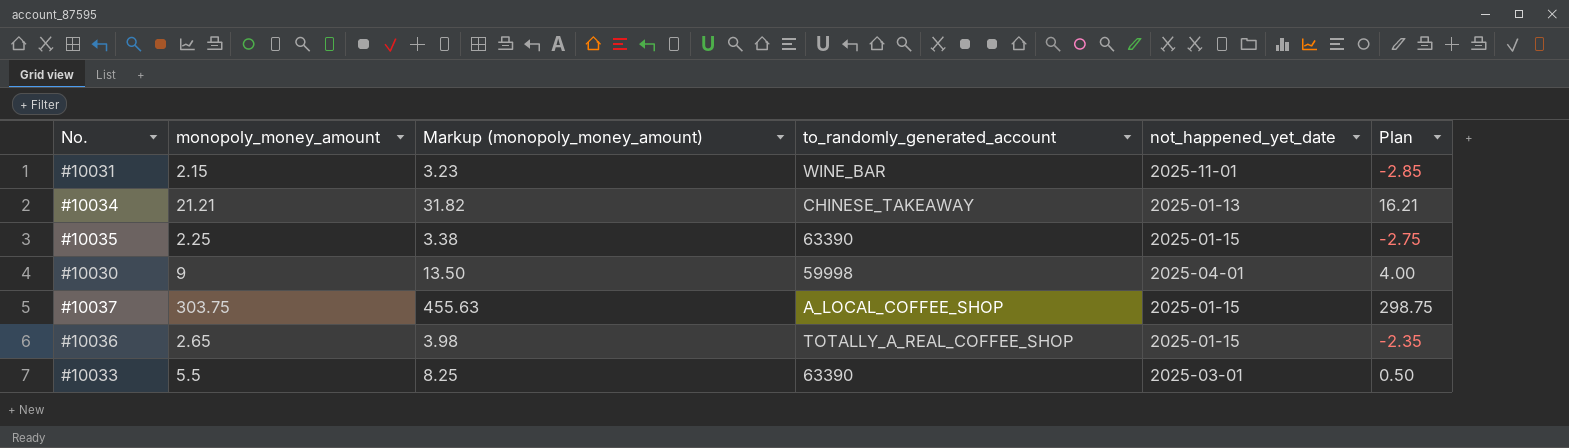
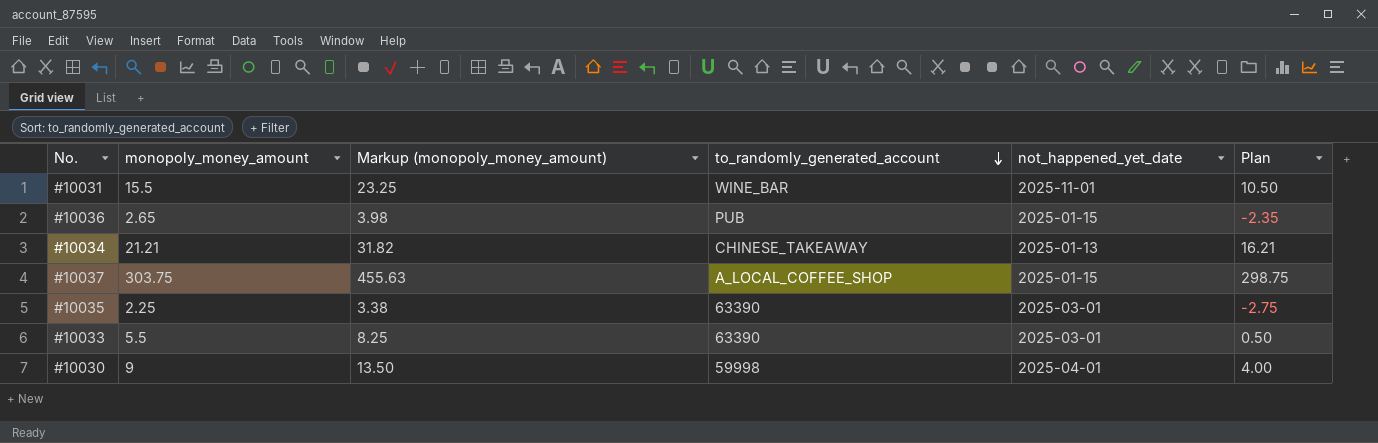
row order: none -> to_randomly_generated_account descending
#10031 | monopoly_money_amount: 2.15 -> 15.5
#10031 | Markup (monopoly_money_amount): 3.23 -> 23.25
#10031 | Plan: -2.85 -> 10.50
#10036 | to_randomly_generated_account: TOTALLY_A_REAL_COFFEE_SHOP -> PUB
#10035 | not_happened_yet_date: 2025-01-15 -> 2025-03-01

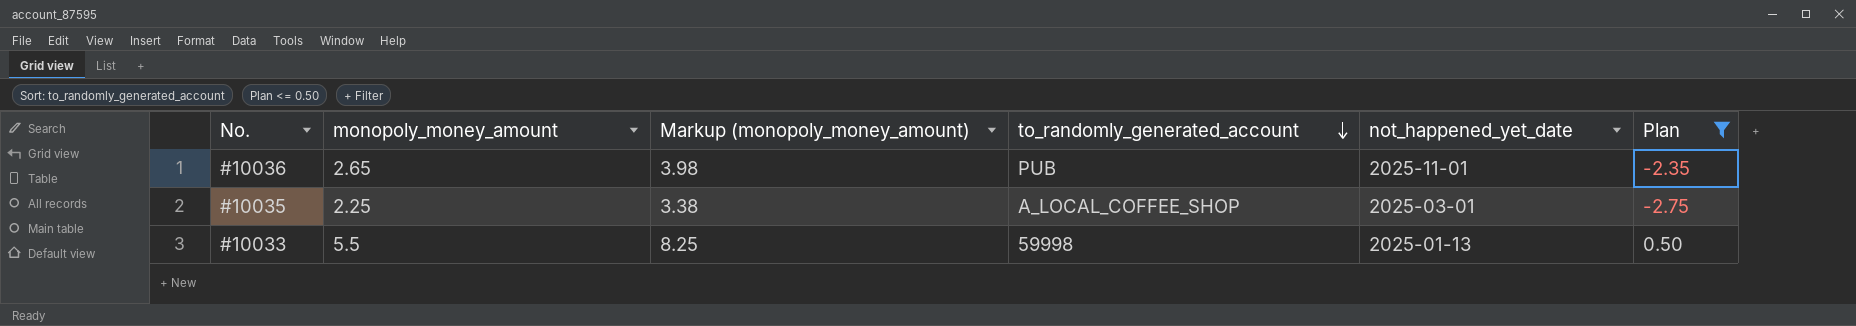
filter: none -> Plan <= 0.50
#10036 | not_happened_yet_date: 2025-01-15 -> 2025-11-01
#10035 | to_randomly_generated_account: 63390 -> A_LOCAL_COFFEE_SHOP
#10033 | to_randomly_generated_account: 63390 -> 59998
#10033 | not_happened_yet_date: 2025-03-01 -> 2025-01-13

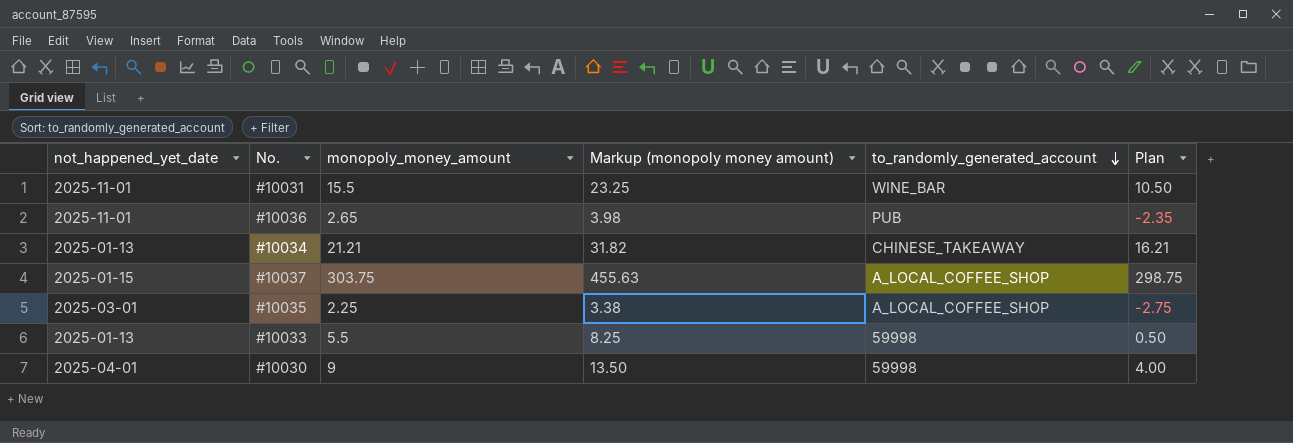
filter: Plan <= 0.50 -> none
column not_happened_yet_date | position: 5 -> 1
column name: Markup (monopoly_money_amount) -> Markup (monopoly money amount)

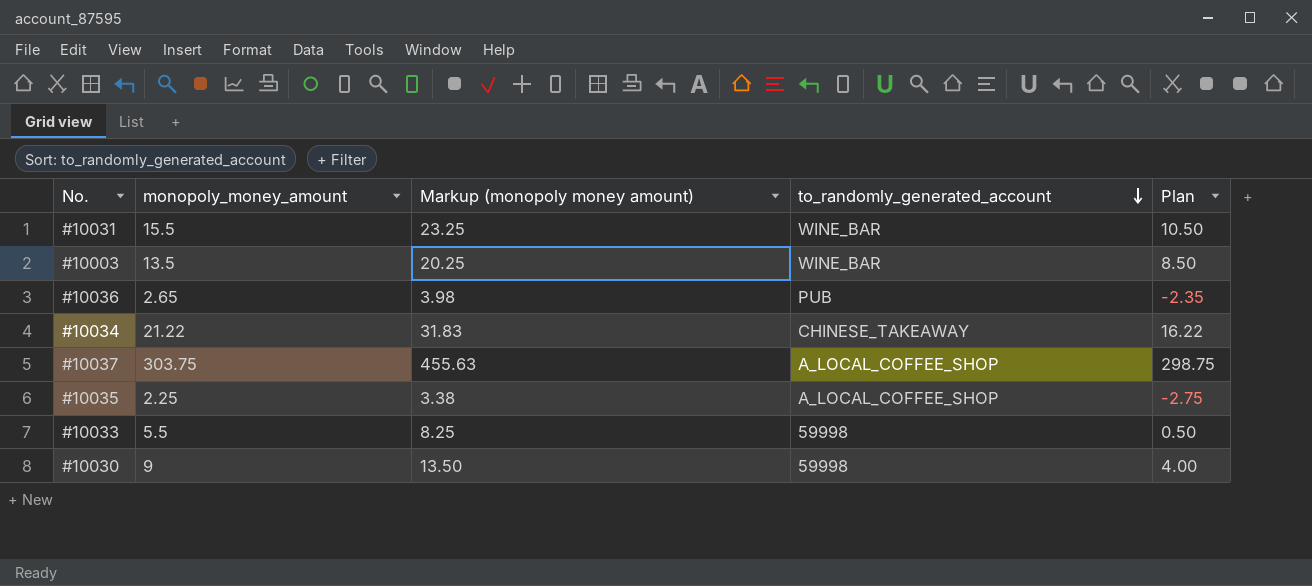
column not_happened_yet_date | position: 1 -> none
row #10003: none -> 13.5 | 20.25 | WINE_BAR | 8.50
#10034 | monopoly_money_amount: 21.21 -> 21.22
#10034 | Markup (monopoly money amount): 31.82 -> 31.83
#10034 | Plan: 16.21 -> 16.22

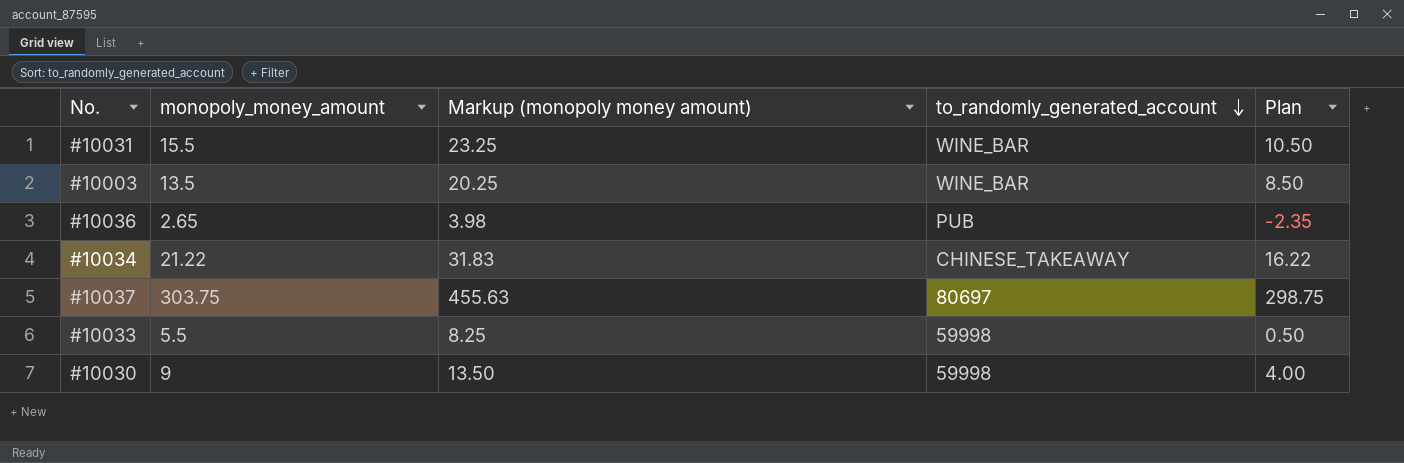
row #10035: 2.25 | 3.38 | A_LOCAL_COFFEE_SHOP | -2.75 -> none
#10037 | to_randomly_generated_account: A_LOCAL_COFFEE_SHOP -> 80697

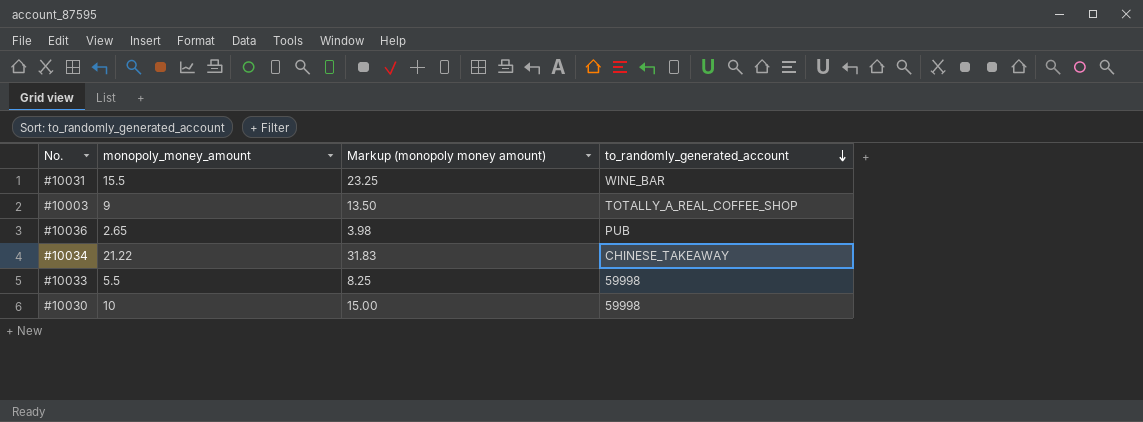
column Plan | formula: [monopoly_money_amount] - 5 -> none
row #10037: 303.75 | 455.63 | 80697 | 298.75 -> none
#10003 | monopoly_money_amount: 13.5 -> 9
#10003 | Markup (monopoly money amount): 20.25 -> 13.50
#10003 | to_randomly_generated_account: WINE_BAR -> TOTALLY_A_REAL_COFFEE_SHOP
#10030 | monopoly_money_amount: 9 -> 10
#10030 | Markup (monopoly money amount): 13.50 -> 15.00

